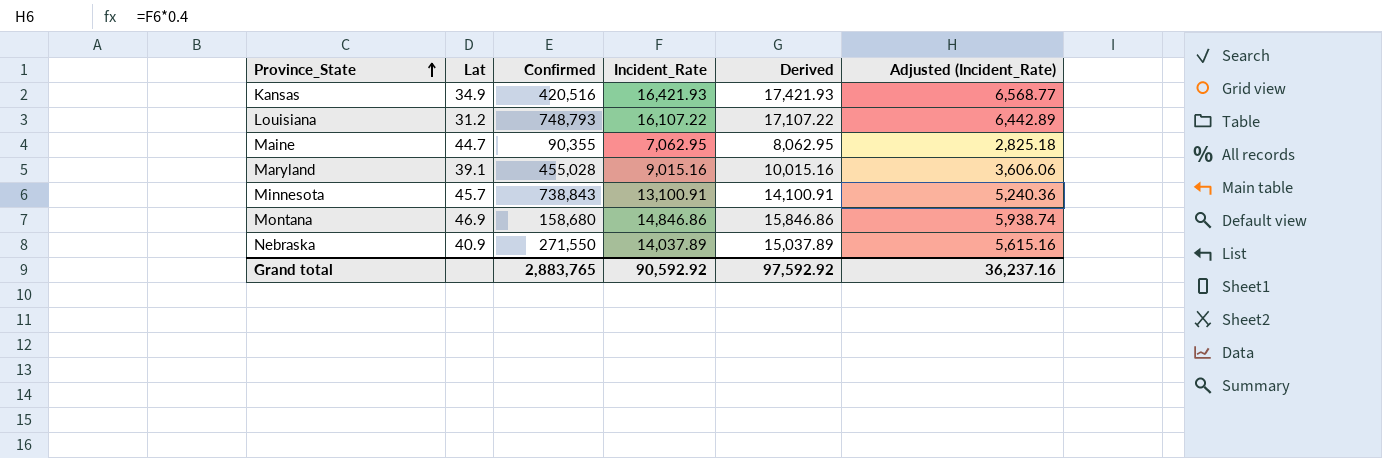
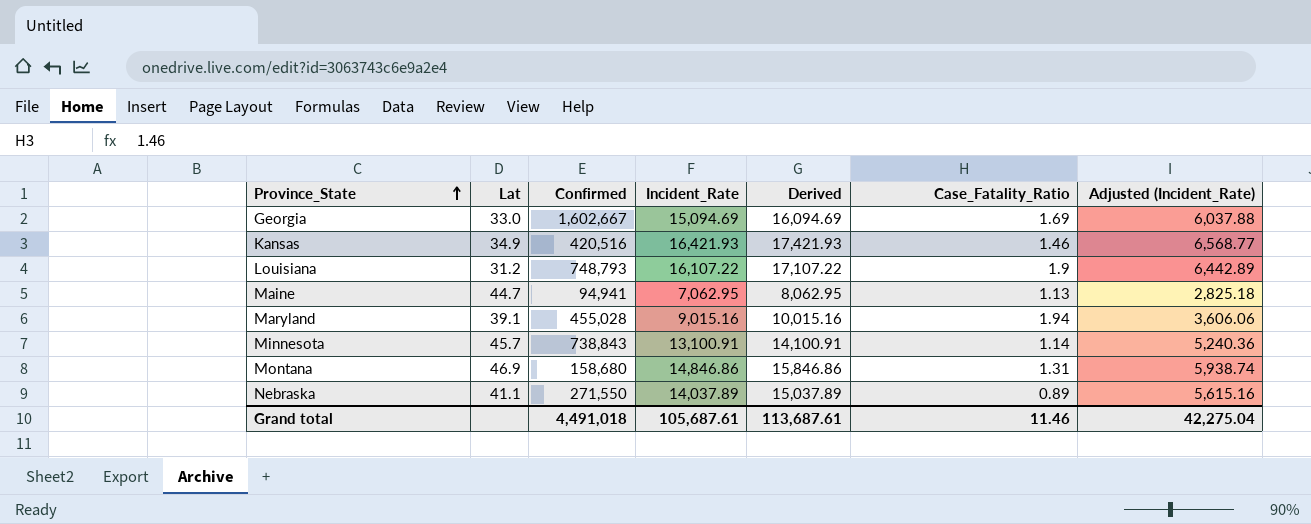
column Case_Fatality_Ratio | position: none -> 6
row Georgia: none -> 33.0 | 1,602,667 | 15,094.69 | 16,094.69 | 1.69 | 6,037.88
Maine | Confirmed: 90,355 -> 94,941
Nebraska | Lat: 40.9 -> 41.1
Grand total | Confirmed: 2,883,765 -> 4,491,018
Grand total | Incident_Rate: 90,592.92 -> 105,687.61
Grand total | Derived: 97,592.92 -> 113,687.61
Grand total | Adjusted (Incident_Rate): 36,237.16 -> 42,275.04

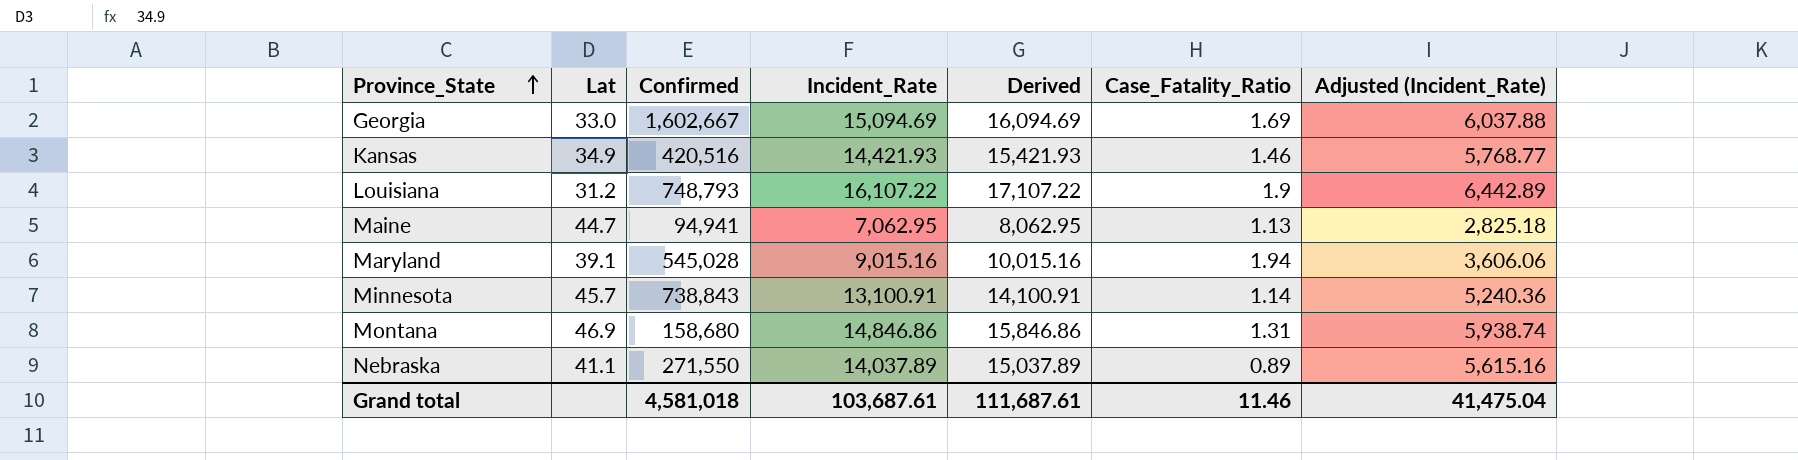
Kansas | Incident_Rate: 16,421.93 -> 14,421.93
Kansas | Derived: 17,421.93 -> 15,421.93
Kansas | Adjusted (Incident_Rate): 6,568.77 -> 5,768.77
Maryland | Confirmed: 455,028 -> 545,028
Grand total | Confirmed: 4,491,018 -> 4,581,018
Grand total | Incident_Rate: 105,687.61 -> 103,687.61
Grand total | Derived: 113,687.61 -> 111,687.61
Grand total | Adjusted (Incident_Rate): 42,275.04 -> 41,475.04

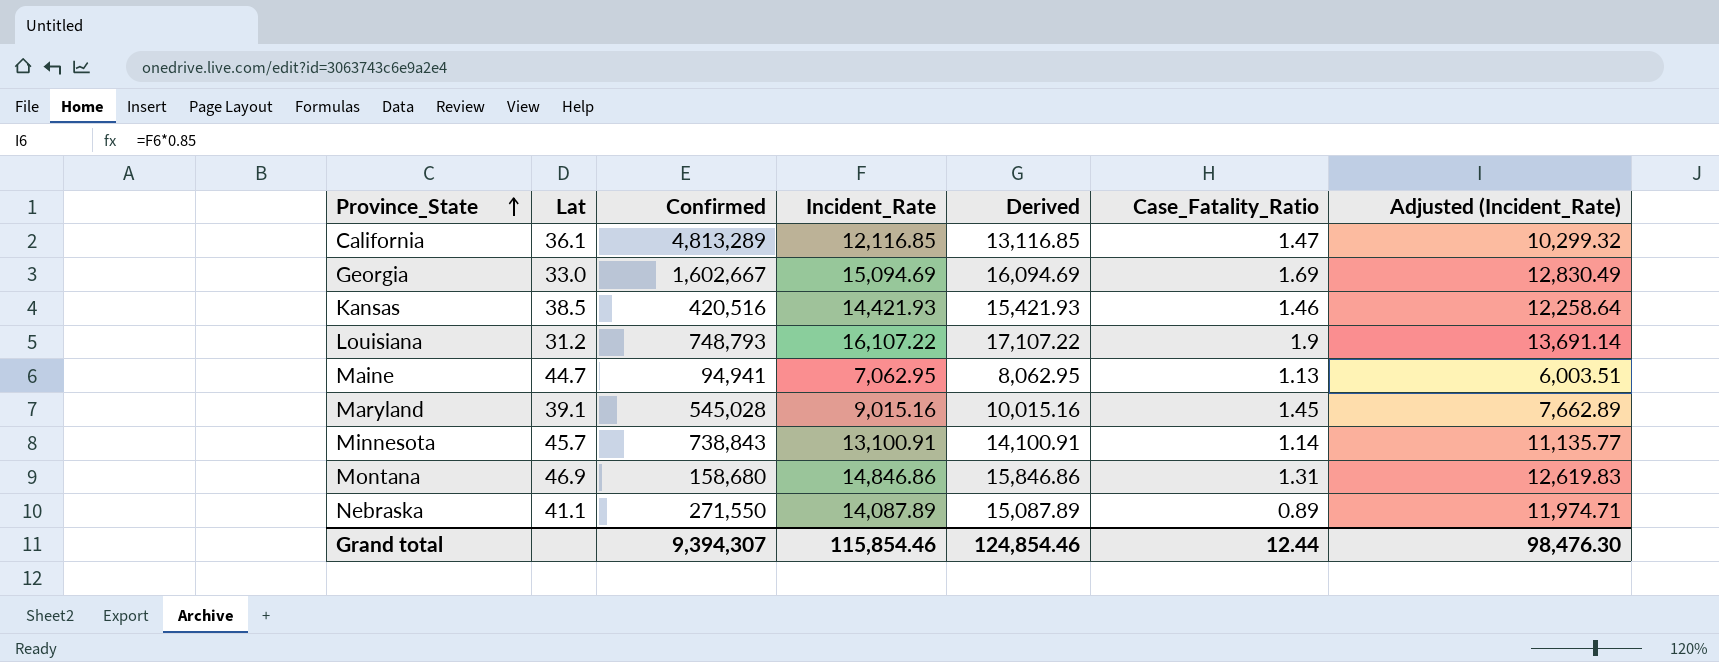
column Adjusted (Incident_Rate) | formula: [Incident_Rate] * 0.4 -> [Incident_Rate] * 0.85
row California: none -> 36.1 | 4,813,289 | 12,116.85 | 13,116.85 | 1.47 | 10,299.32
Kansas | Lat: 34.9 -> 38.5
Maryland | Case_Fatality_Ratio: 1.94 -> 1.45
Nebraska | Incident_Rate: 14,037.89 -> 14,087.89
Nebraska | Derived: 15,037.89 -> 15,087.89
Grand total | Confirmed: 4,581,018 -> 9,394,307
Grand total | Incident_Rate: 103,687.61 -> 115,854.46
Grand total | Derived: 111,687.61 -> 124,854.46
Grand total | Case_Fatality_Ratio: 11.46 -> 12.44
Grand total | Adjusted (Incident_Rate): 41,475.04 -> 98,476.30

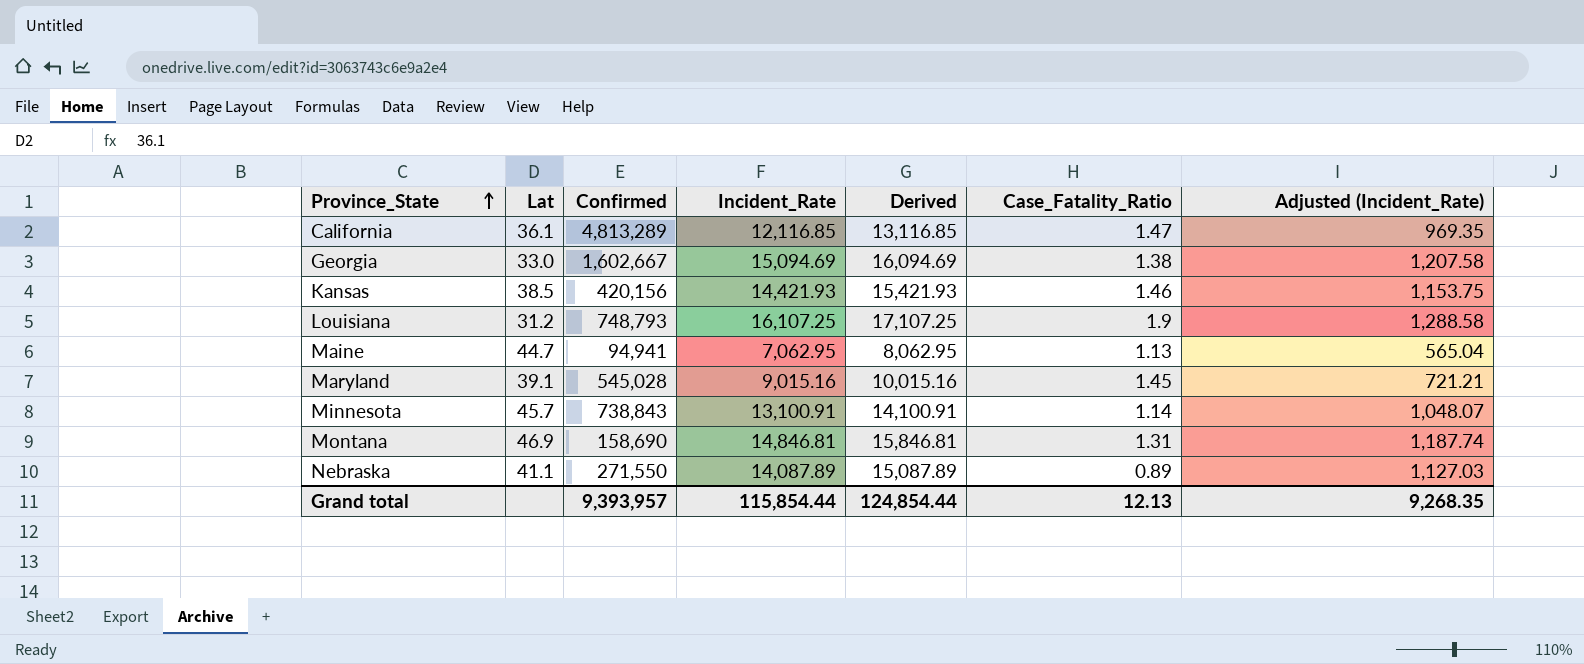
column Adjusted (Incident_Rate) | formula: [Incident_Rate] * 0.85 -> [Incident_Rate] * 0.08
Georgia | Case_Fatality_Ratio: 1.69 -> 1.38
Kansas | Confirmed: 420,516 -> 420,156
Louisiana | Incident_Rate: 16,107.22 -> 16,107.25
Louisiana | Derived: 17,107.22 -> 17,107.25
Montana | Confirmed: 158,680 -> 158,690
Montana | Incident_Rate: 14,846.86 -> 14,846.81
Montana | Derived: 15,846.86 -> 15,846.81
Grand total | Confirmed: 9,394,307 -> 9,393,957
Grand total | Incident_Rate: 115,854.46 -> 115,854.44
Grand total | Derived: 124,854.46 -> 124,854.44
Grand total | Case_Fatality_Ratio: 12.44 -> 12.13
Grand total | Adjusted (Incident_Rate): 98,476.30 -> 9,268.35

